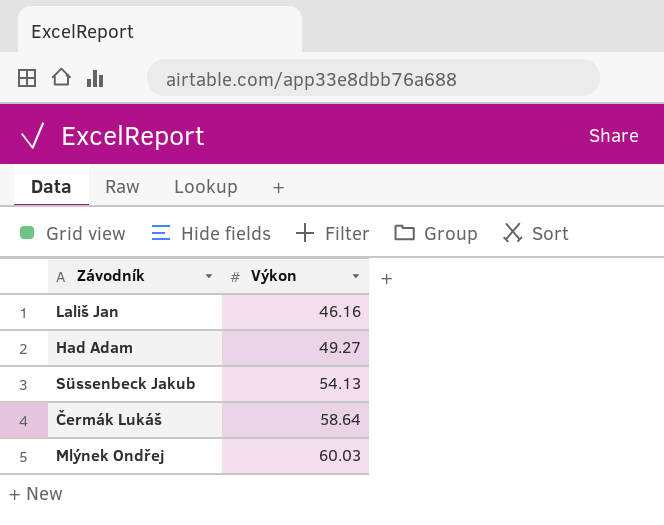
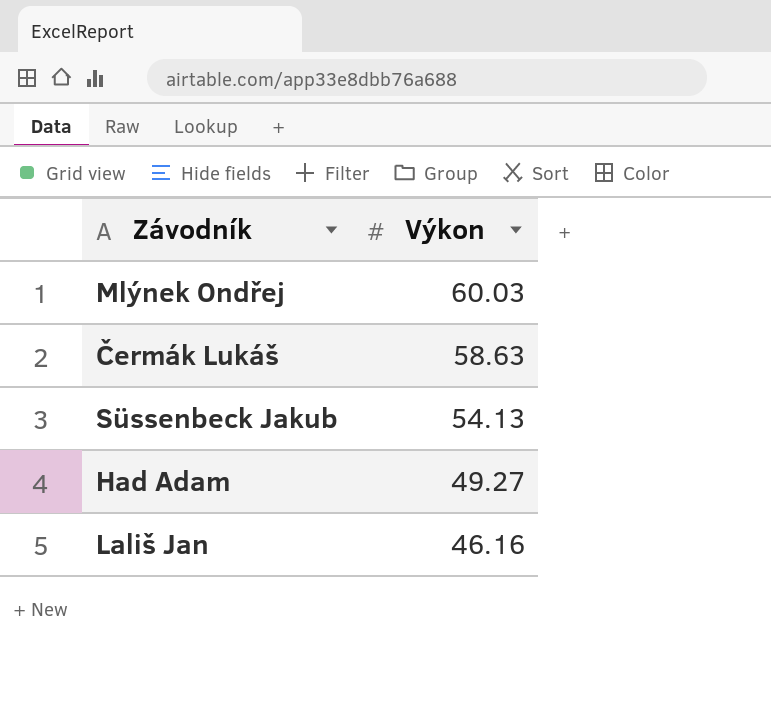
row order: Výkon ascending -> Výkon descending
Čermák Lukáš | Výkon: 58.64 -> 58.63

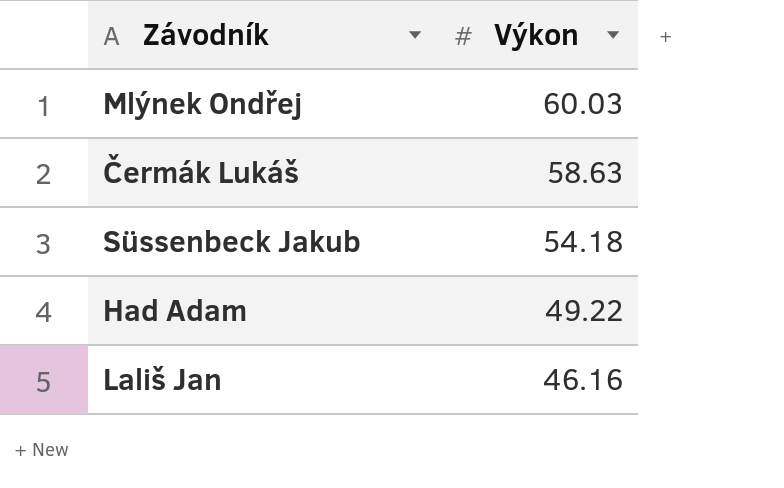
Süssenbeck Jakub | Výkon: 54.13 -> 54.18
Had Adam | Výkon: 49.27 -> 49.22

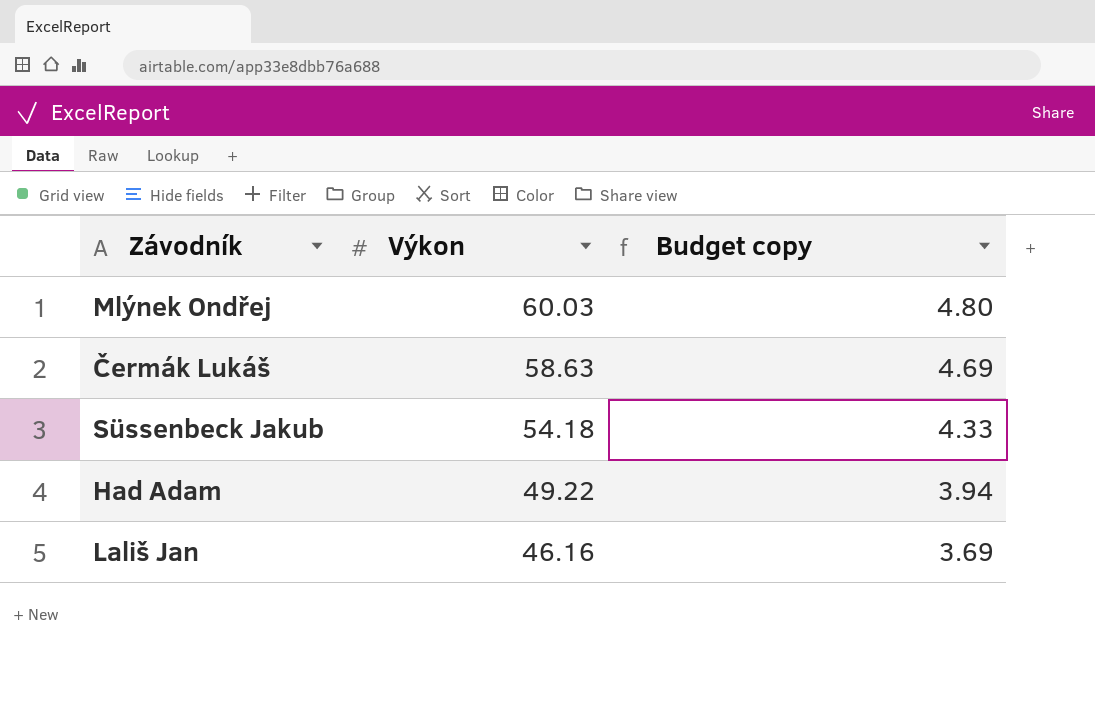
column Budget copy | formula: none -> [Výkon] * 0.08

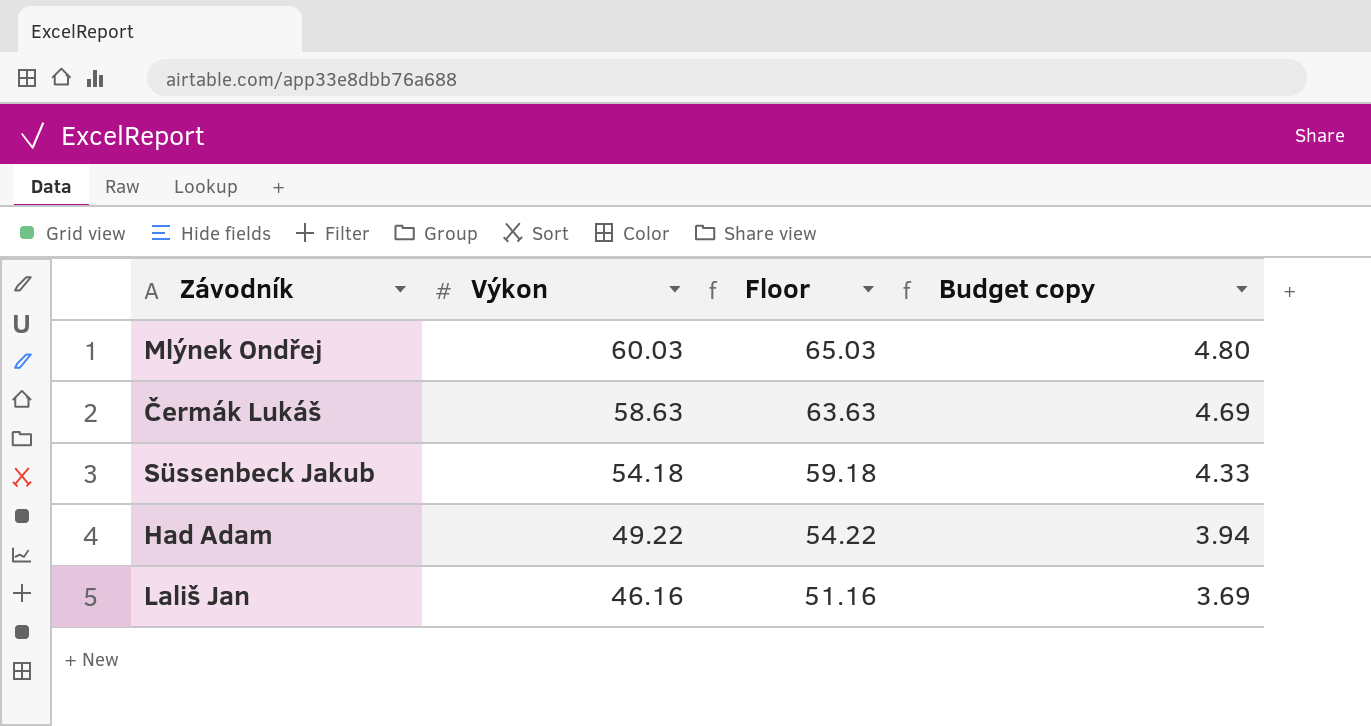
column Floor | formula: none -> [Výkon] + 5

